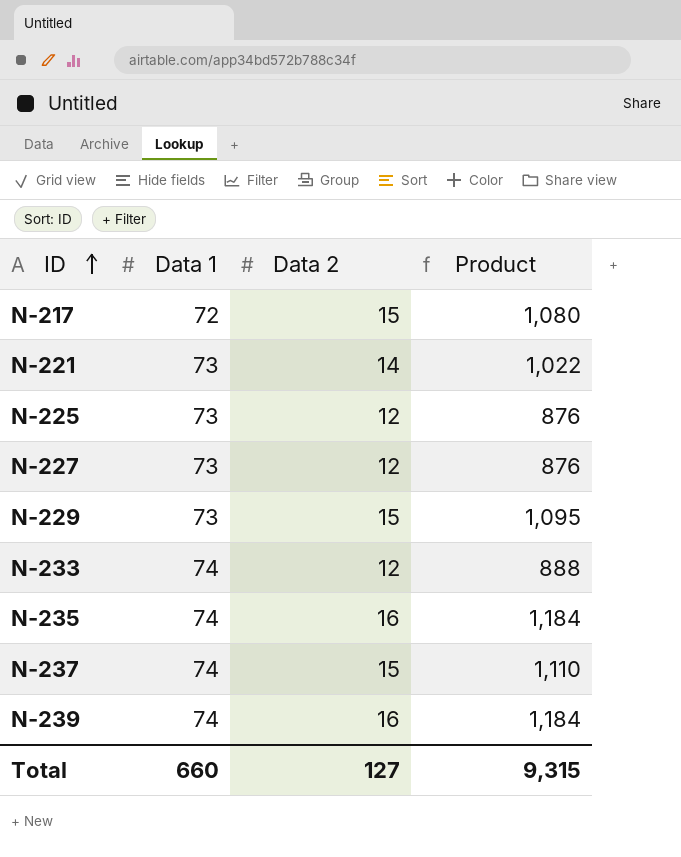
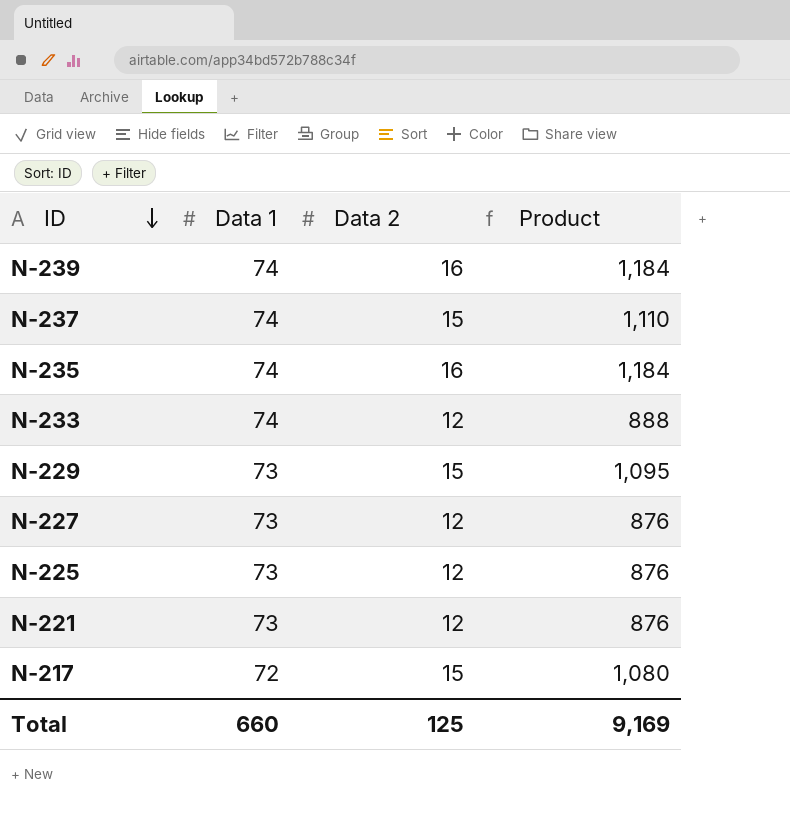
row order: ID ascending -> ID descending
N-221 | Data 2: 14 -> 12
N-221 | Product: 1,022 -> 876
Total | Data 2: 127 -> 125
Total | Product: 9,315 -> 9,169

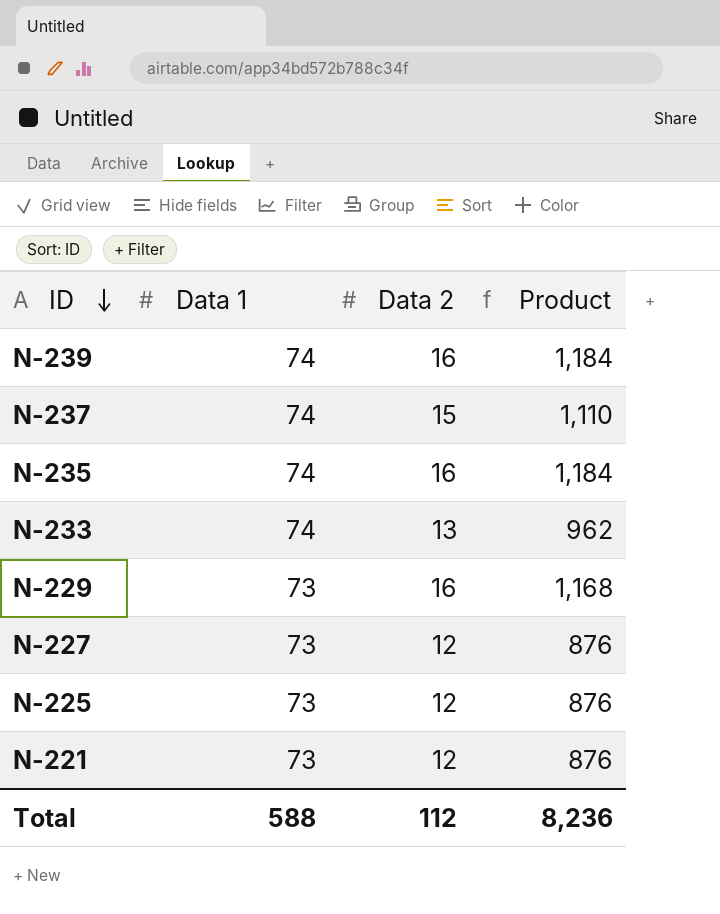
row N-217: 72 | 15 | 1,080 -> none
N-233 | Data 2: 12 -> 13
N-233 | Product: 888 -> 962
N-229 | Data 2: 15 -> 16
N-229 | Product: 1,095 -> 1,168
Total | Data 1: 660 -> 588
Total | Data 2: 125 -> 112
Total | Product: 9,169 -> 8,236

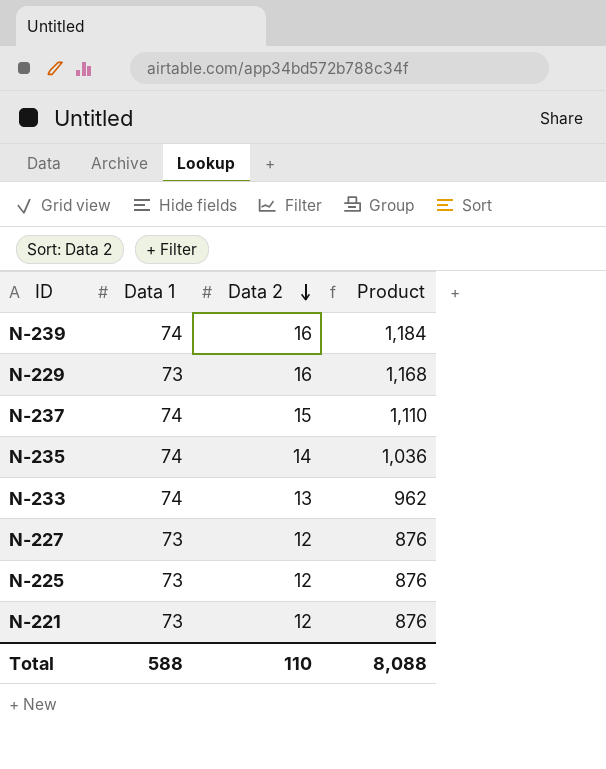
row order: ID descending -> Data 2 descending
N-235 | Data 2: 16 -> 14
N-235 | Product: 1,184 -> 1,036
Total | Data 2: 112 -> 110
Total | Product: 8,236 -> 8,088

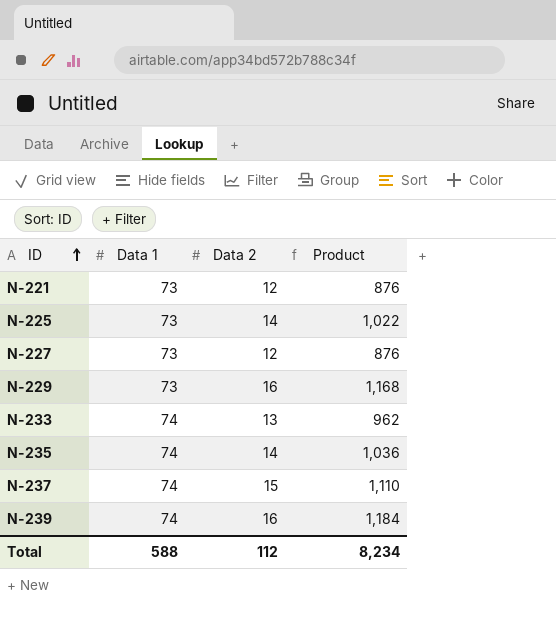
row order: Data 2 descending -> ID ascending
N-225 | Data 2: 12 -> 14
N-225 | Product: 876 -> 1,022
Total | Data 2: 110 -> 112
Total | Product: 8,088 -> 8,234

